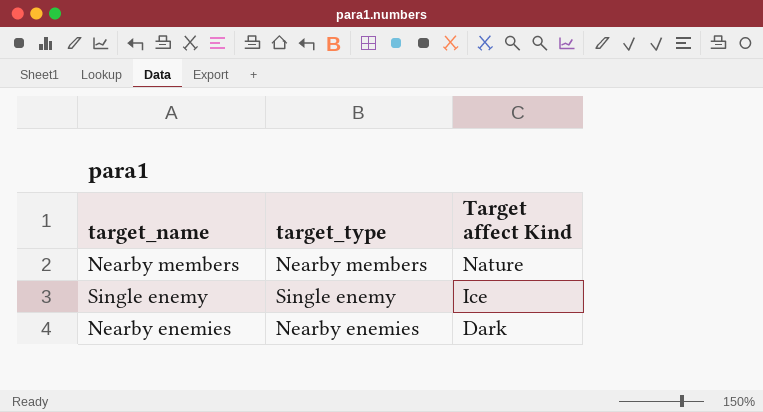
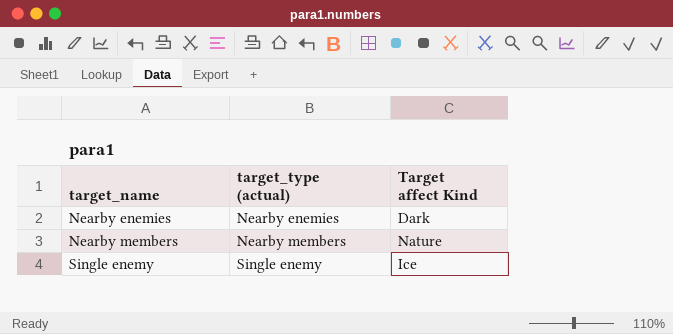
row order: Target affect Kind descending -> target_name ascending
column name: target_type -> target_type (actual)

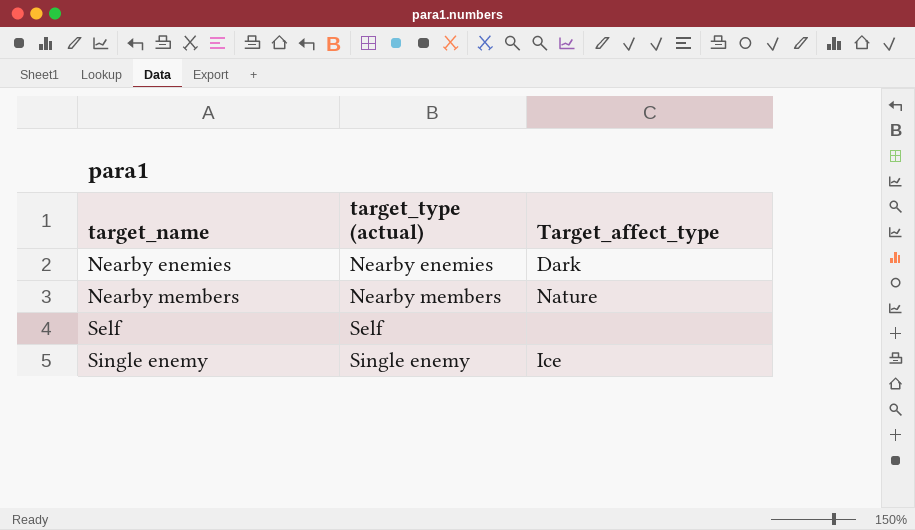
column name: Target affect Kind -> Target_affect_type
row Self: none -> Self | none

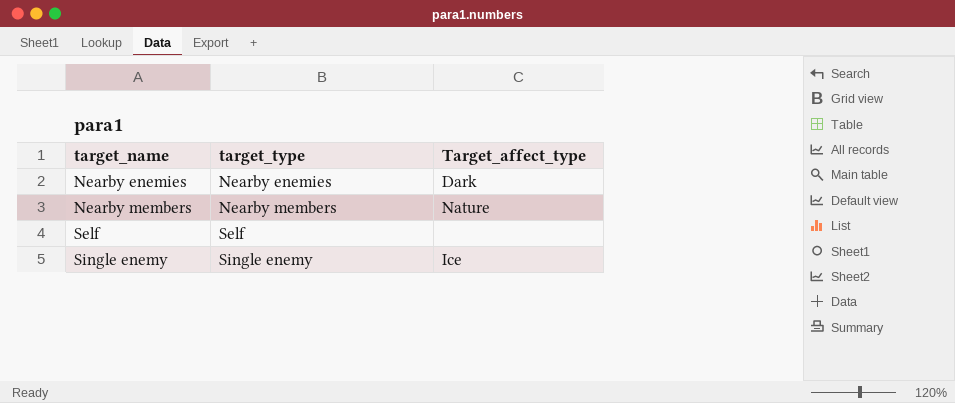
column name: target_type (actual) -> target_type

